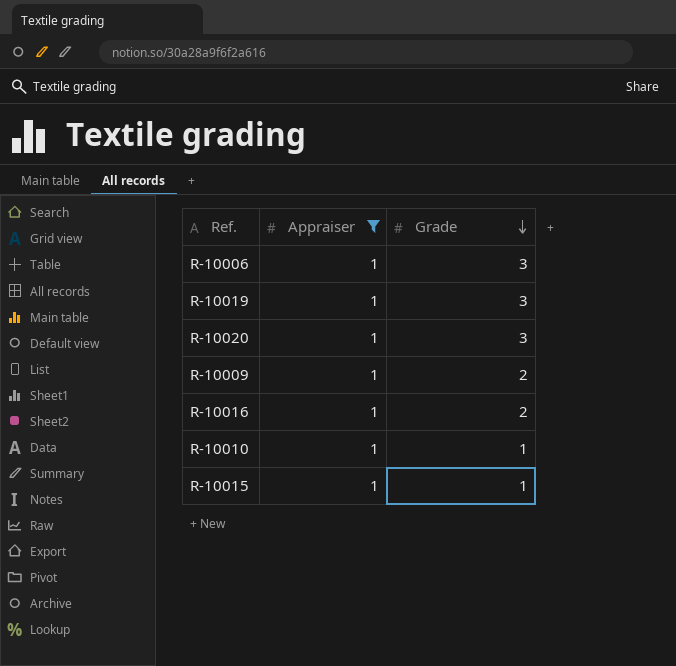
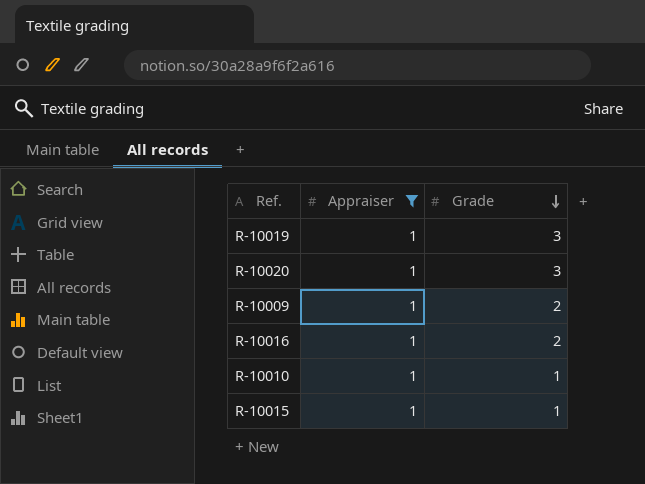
row R-10006: 1 | 3 -> none

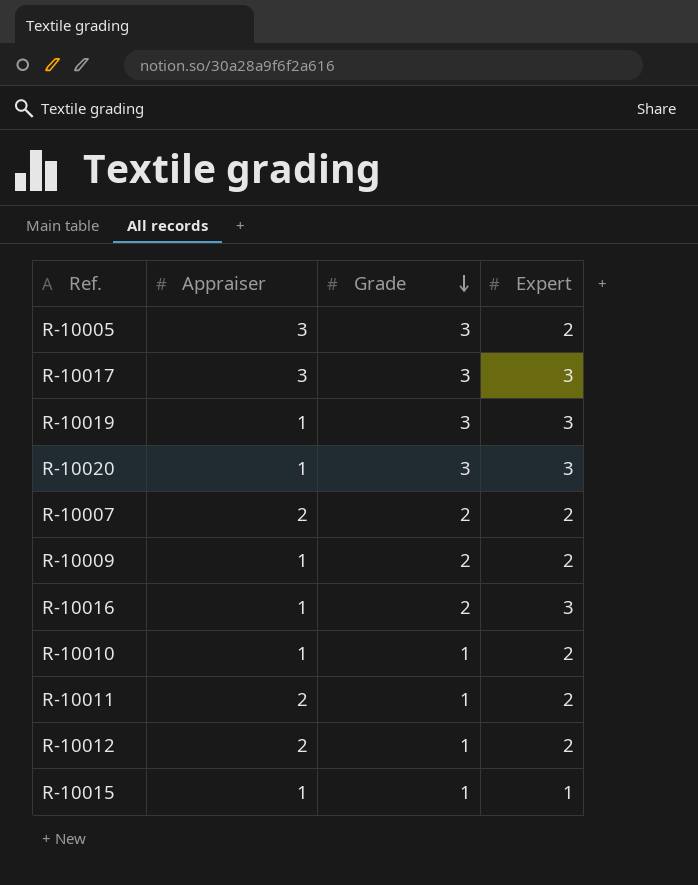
filter: Appraiser = 1 -> none
column Expert | position: none -> 4

